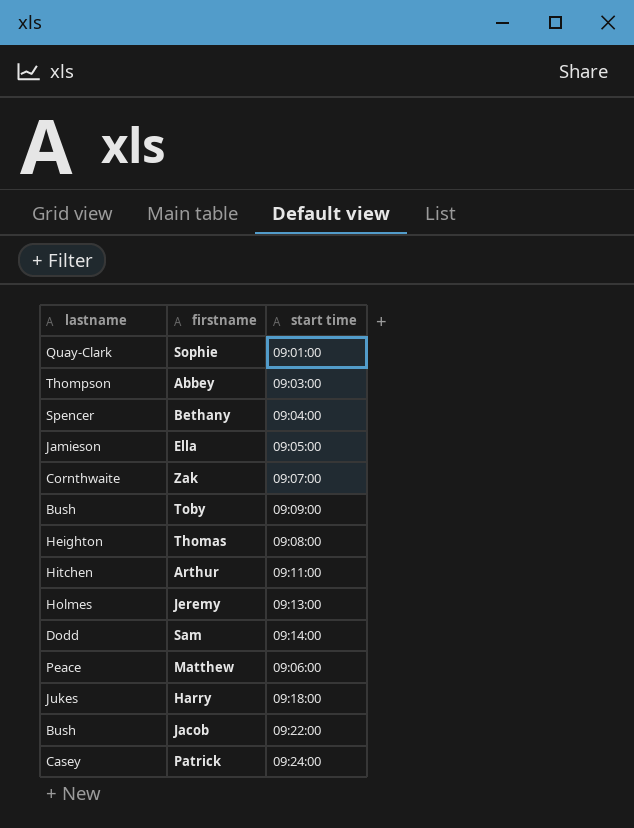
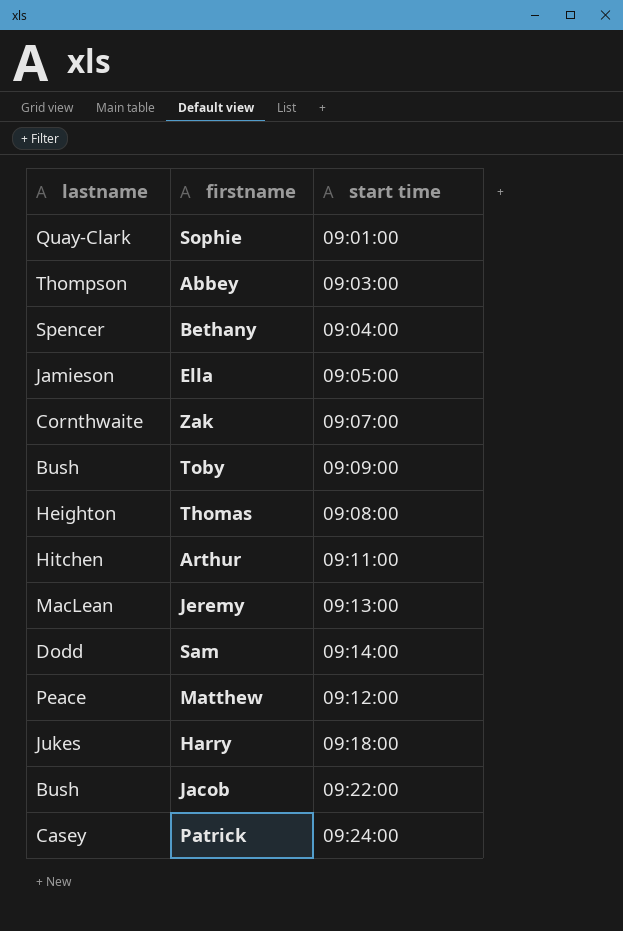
Jeremy | lastname: Holmes -> MacLean
Matthew | start time: 09:06:00 -> 09:12:00

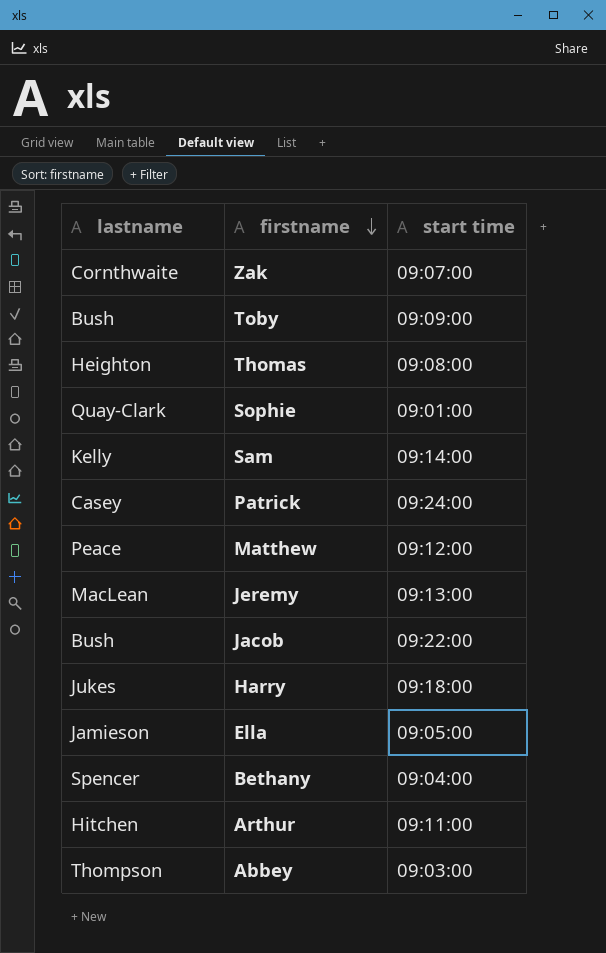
row order: none -> firstname descending
Sam | lastname: Dodd -> Kelly

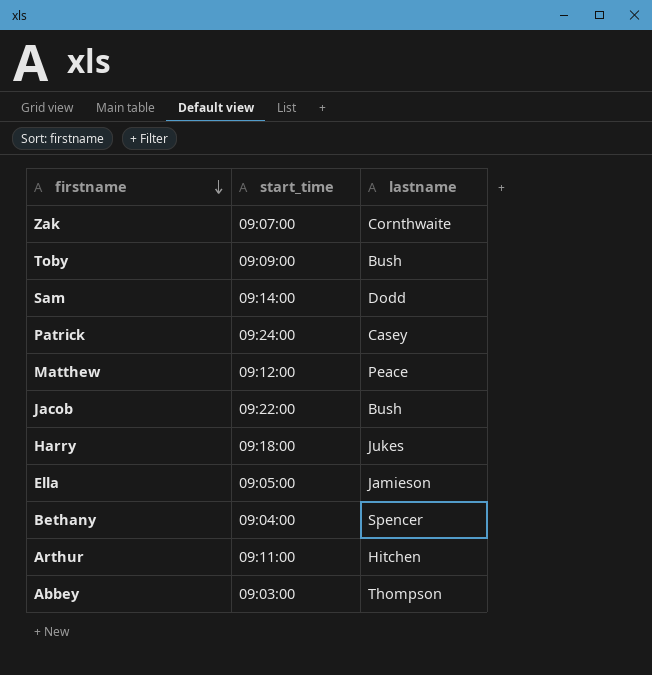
column name: start time -> start_time
column lastname | position: 1 -> 3
row Thomas: Heighton | 09:08:00 -> none
row Sophie: Quay-Clark | 09:01:00 -> none
row Jeremy: MacLean | 09:13:00 -> none
Sam | lastname: Kelly -> Dodd

